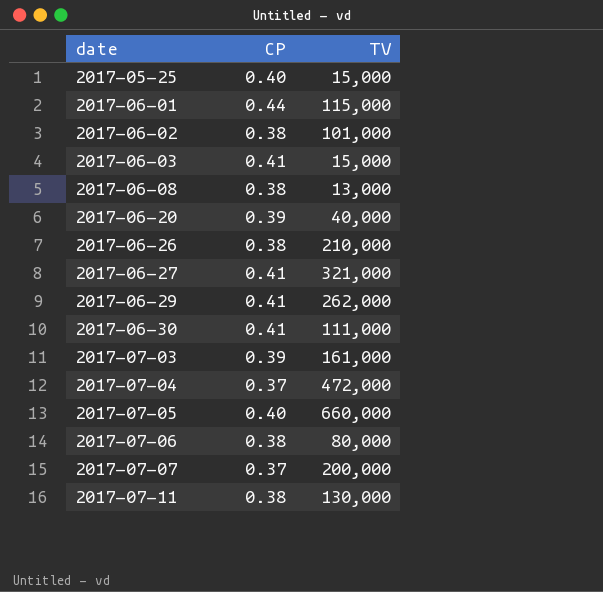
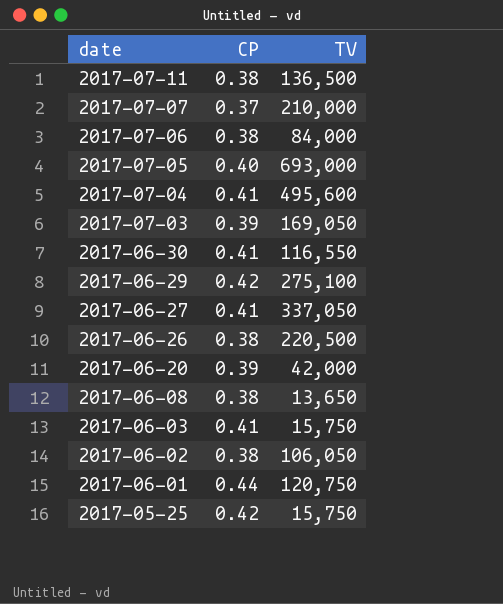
row order: date ascending -> date descending
2017-07-11 | TV: 130,000 -> 136,500
2017-07-07 | TV: 200,000 -> 210,000
2017-07-06 | TV: 80,000 -> 84,000
2017-07-05 | TV: 660,000 -> 693,000
2017-07-04 | CP: 0.37 -> 0.41
2017-07-04 | TV: 472,000 -> 495,600
2017-07-03 | TV: 161,000 -> 169,050
2017-06-30 | TV: 111,000 -> 116,550
2017-06-29 | CP: 0.41 -> 0.42
2017-06-29 | TV: 262,000 -> 275,100
2017-06-27 | TV: 321,000 -> 337,050
2017-06-26 | TV: 210,000 -> 220,500
2017-06-20 | TV: 40,000 -> 42,000
2017-06-08 | TV: 13,000 -> 13,650
2017-06-03 | TV: 15,000 -> 15,750
2017-06-02 | TV: 101,000 -> 106,050
2017-06-01 | TV: 115,000 -> 120,750
2017-05-25 | CP: 0.40 -> 0.42
2017-05-25 | TV: 15,000 -> 15,750

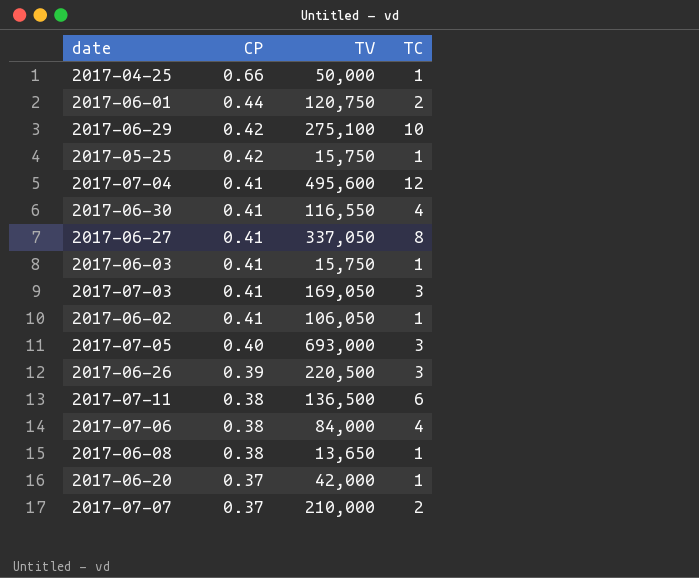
row order: date descending -> CP descending
column TC | position: none -> 4
row 2017-04-25: none -> 0.66 | 50,000 | 1
2017-07-03 | CP: 0.39 -> 0.41
2017-06-02 | CP: 0.38 -> 0.41
2017-06-26 | CP: 0.38 -> 0.39
2017-06-20 | CP: 0.39 -> 0.37

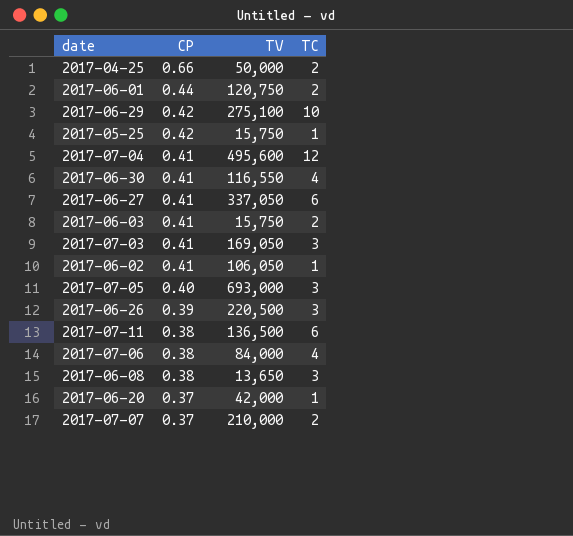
2017-04-25 | TC: 1 -> 2
2017-06-27 | TC: 8 -> 6
2017-06-03 | TC: 1 -> 2
2017-06-08 | TC: 1 -> 3

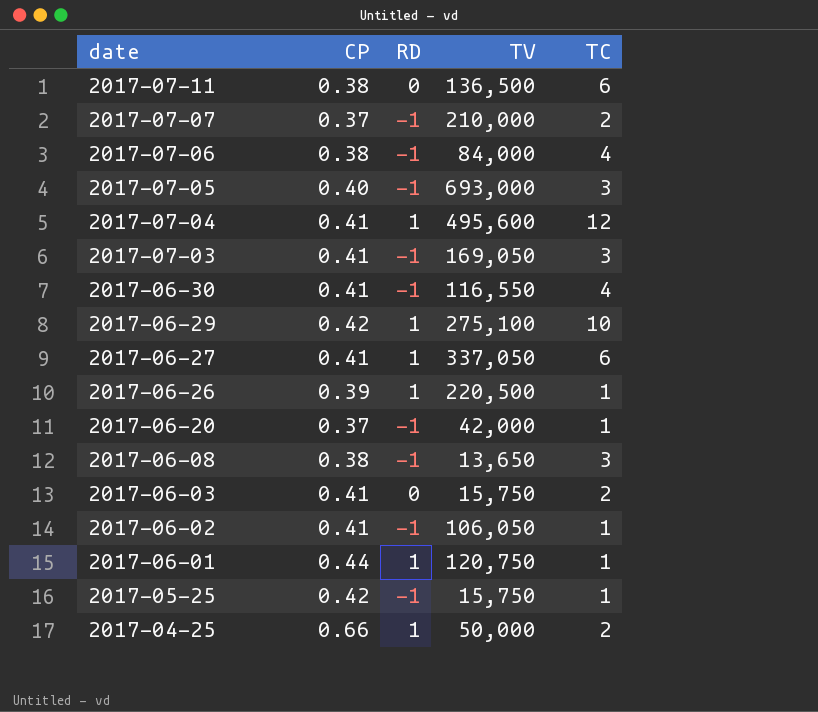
row order: CP descending -> date descending
column RD | position: none -> 3
2017-06-26 | TC: 3 -> 1
2017-06-01 | TC: 2 -> 1

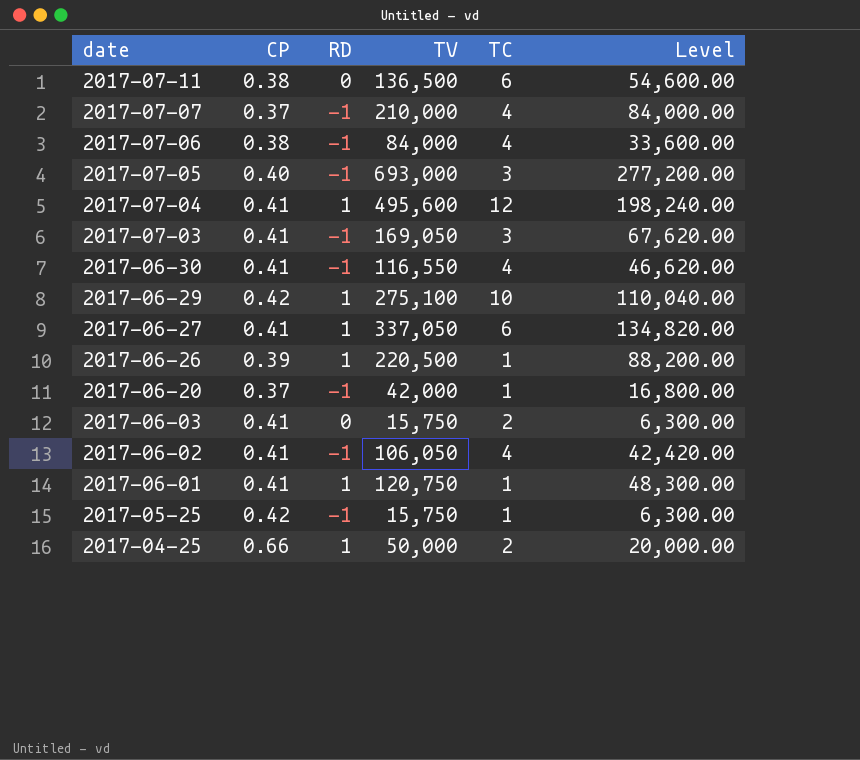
column Level | formula: none -> [TV] * 0.4
row 2017-06-08: 0.38 | -1 | 13,650 | 3 -> none
2017-07-07 | TC: 2 -> 4
2017-06-02 | TC: 1 -> 4
2017-06-01 | CP: 0.44 -> 0.41

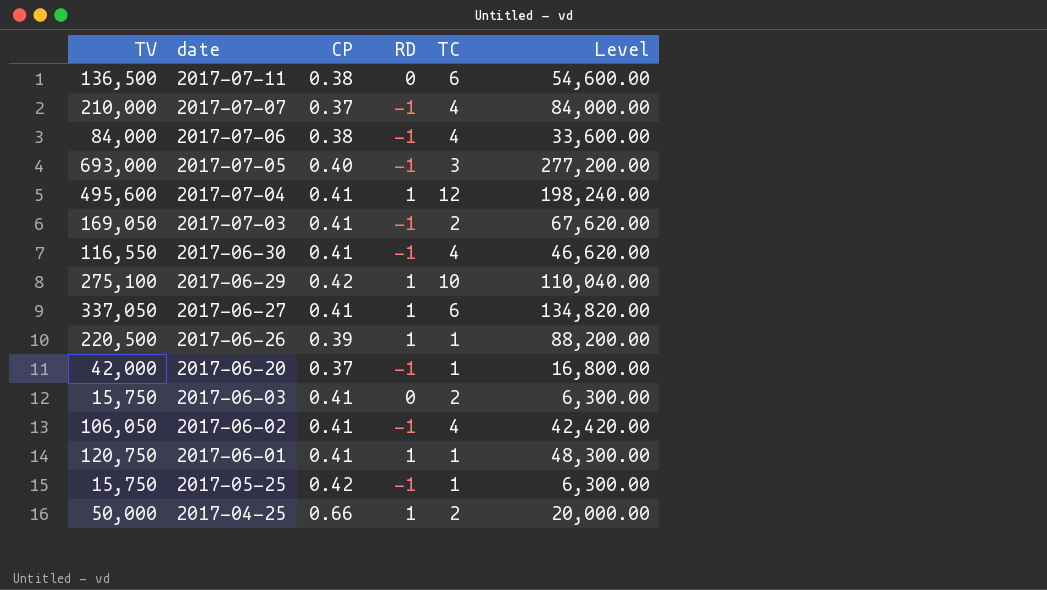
column TV | position: 4 -> 1
2017-07-03 | TC: 3 -> 2

